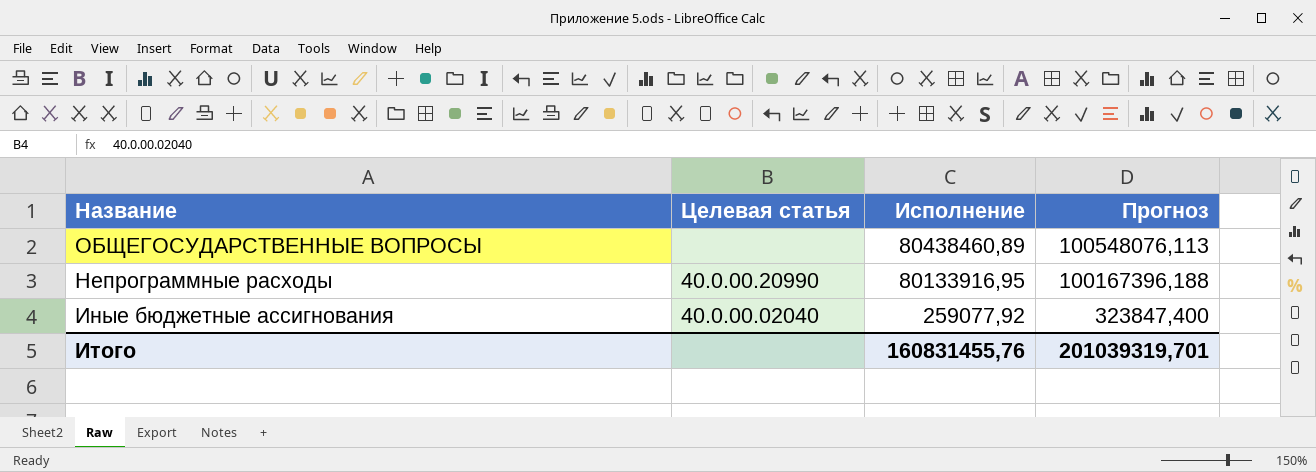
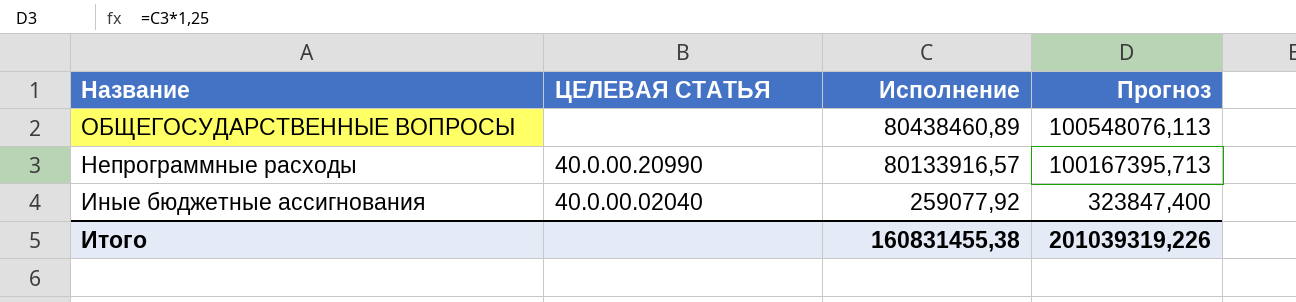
column name: Целевая статья -> ЦЕЛЕВАЯ СТАТЬЯ
Непрограммные расходы | Исполнение: 80133916,95 -> 80133916,57
Непрограммные расходы | Прогноз: 100167396,188 -> 100167395,713
Итого | Исполнение: 160831455,76 -> 160831455,38
Итого | Прогноз: 201039319,701 -> 201039319,226

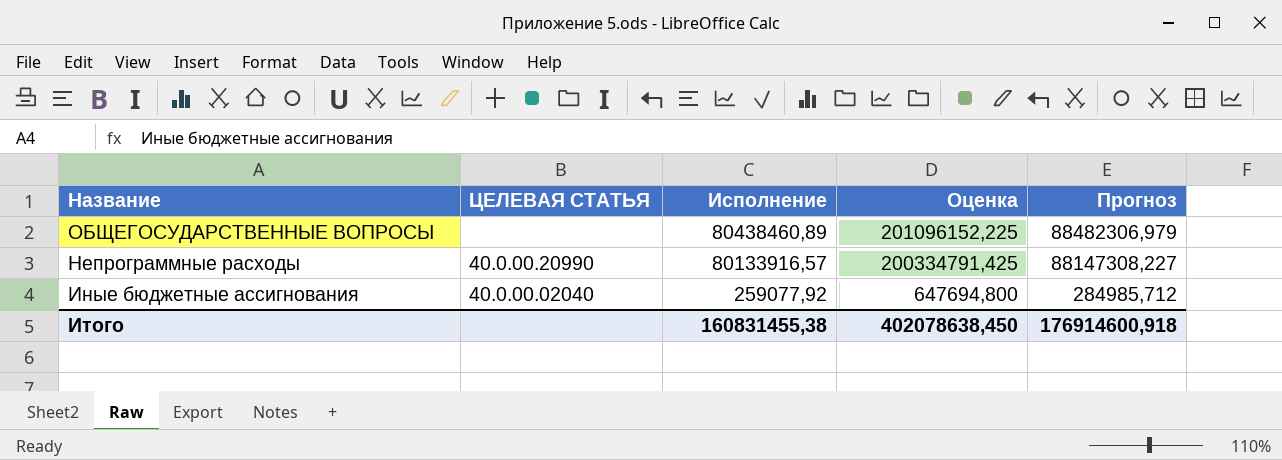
column Оценка | formula: none -> [Исполнение] * 2,5
column Прогноз | formula: [Исполнение] * 1,25 -> [Исполнение] * 1,1
Итого | Прогноз: 201039319,226 -> 176914600,918

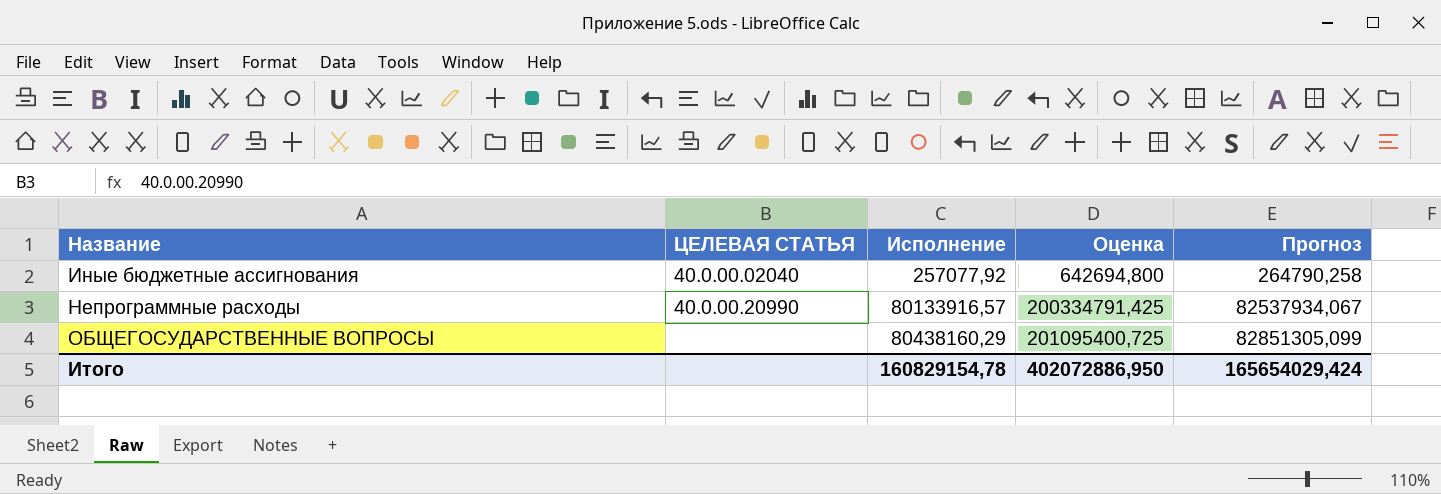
row order: Название descending -> Название ascending
column Прогноз | formula: [Исполнение] * 1,1 -> [Исполнение] * 1,03
Иные бюджетные ассигнования | Исполнение: 259077,92 -> 257077,92
Иные бюджетные ассигнования | Оценка: 647694,800 -> 642694,800
ОБЩЕГОСУДАРСТВЕННЫЕ ВОПРОСЫ | Исполнение: 80438460,89 -> 80438160,29
ОБЩЕГОСУДАРСТВЕННЫЕ ВОПРОСЫ | Оценка: 201096152,225 -> 201095400,725
Итого | Исполнение: 160831455,38 -> 160829154,78
Итого | Оценка: 402078638,450 -> 402072886,950
Итого | Прогноз: 176914600,918 -> 165654029,424

